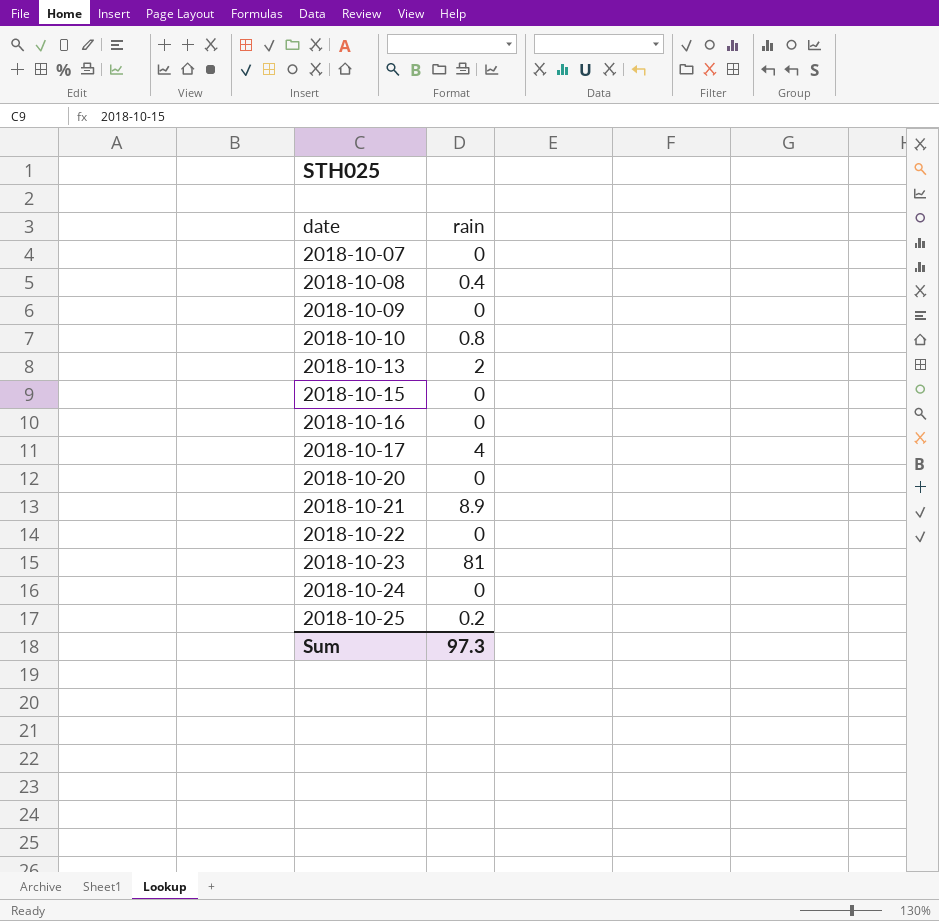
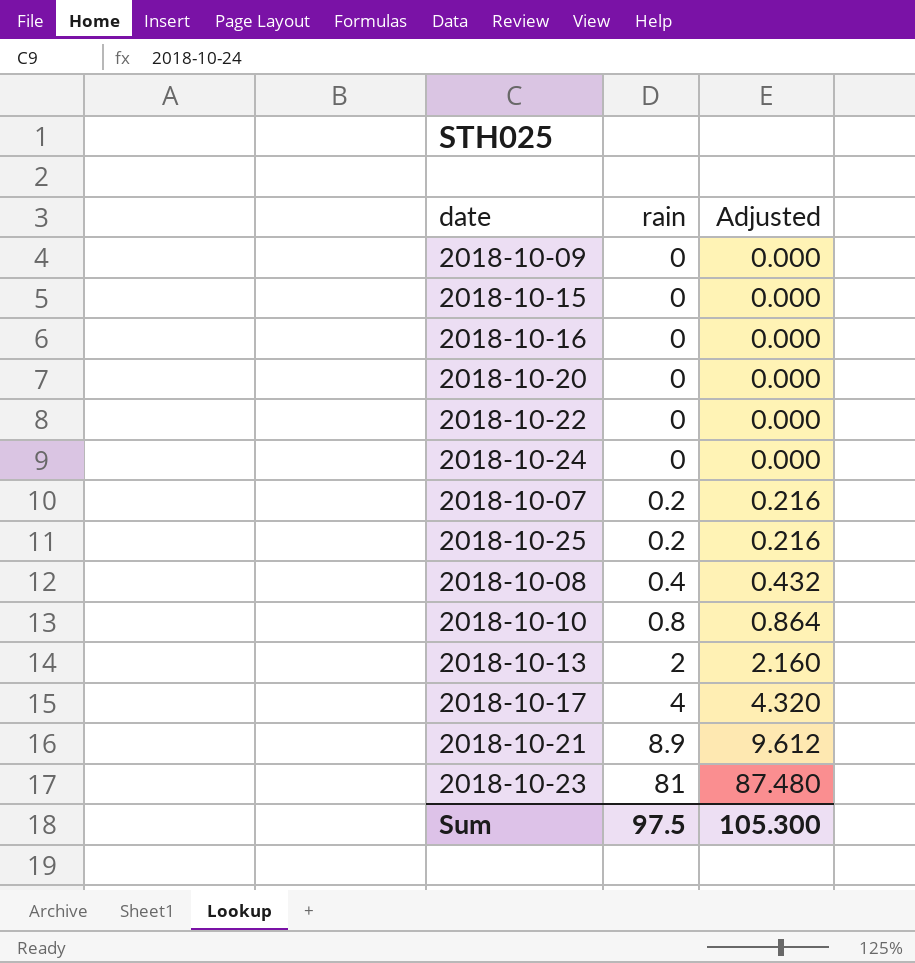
row order: date ascending -> rain ascending
column Adjusted | formula: none -> [rain] * 1.08
2018-10-07 | rain: 0 -> 0.2
Sum | rain: 97.3 -> 97.5

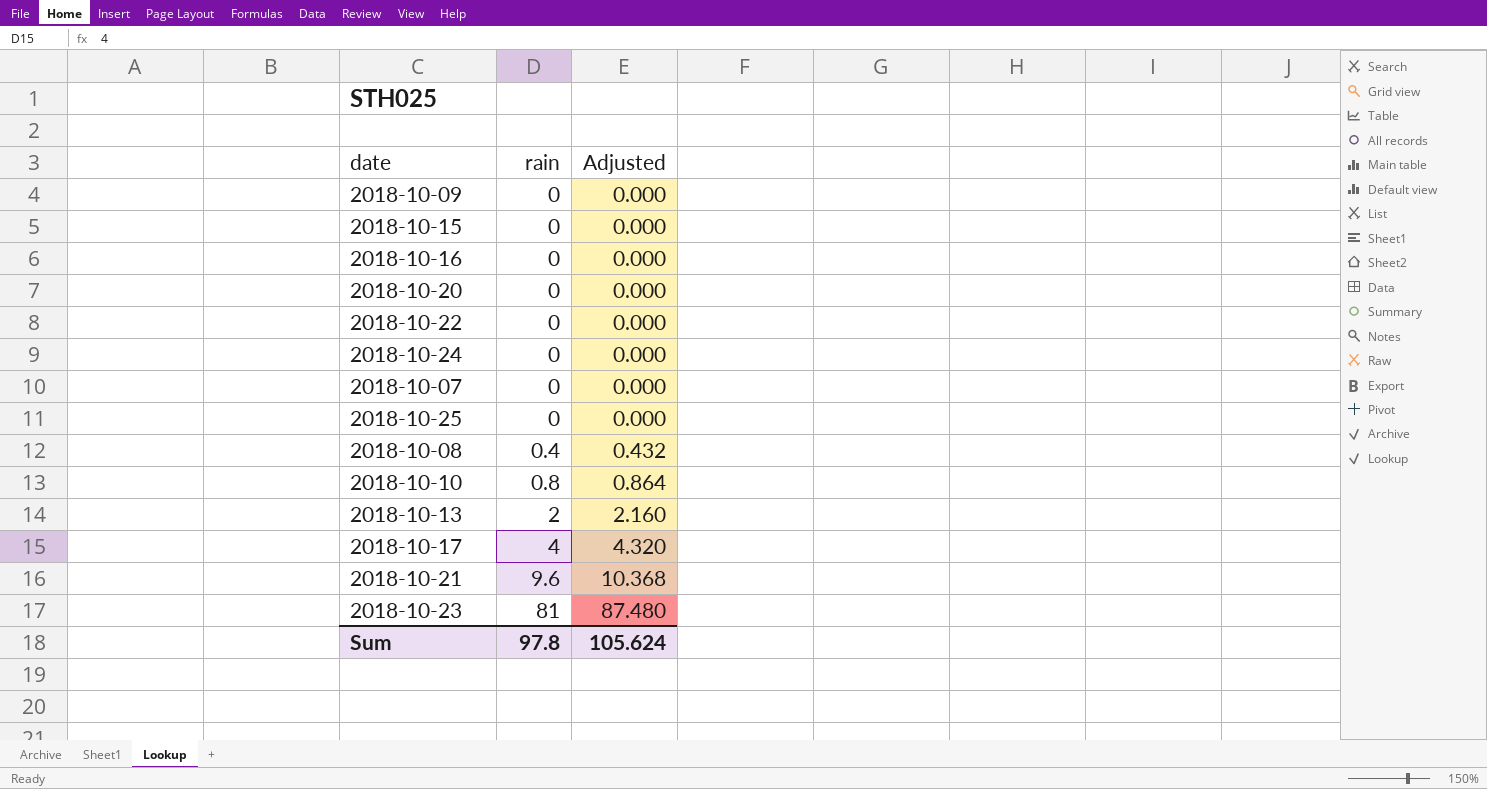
2018-10-07 | rain: 0.2 -> 0
2018-10-07 | Adjusted: 0.216 -> 0.000
2018-10-25 | rain: 0.2 -> 0
2018-10-25 | Adjusted: 0.216 -> 0.000
2018-10-21 | rain: 8.9 -> 9.6
2018-10-21 | Adjusted: 9.612 -> 10.368
Sum | rain: 97.5 -> 97.8
Sum | Adjusted: 105.300 -> 105.624

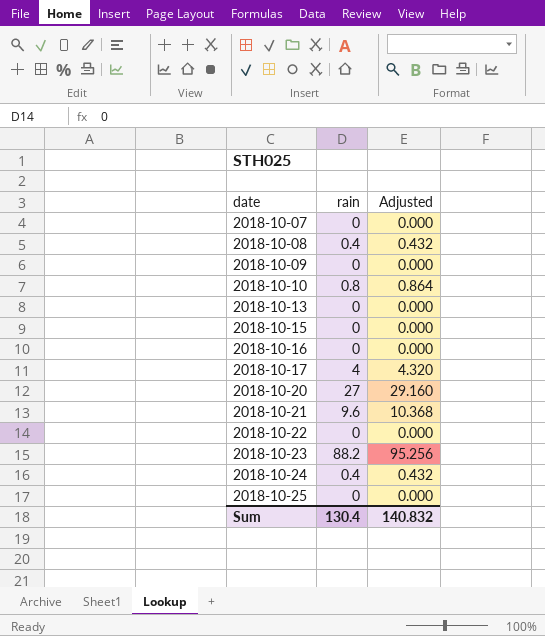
row order: rain ascending -> date ascending
2018-10-13 | rain: 2 -> 0
2018-10-13 | Adjusted: 2.160 -> 0.000
2018-10-20 | rain: 0 -> 27
2018-10-20 | Adjusted: 0.000 -> 29.160
2018-10-23 | rain: 81 -> 88.2
2018-10-23 | Adjusted: 87.480 -> 95.256
2018-10-24 | rain: 0 -> 0.4
2018-10-24 | Adjusted: 0.000 -> 0.432
Sum | rain: 97.8 -> 130.4
Sum | Adjusted: 105.624 -> 140.832

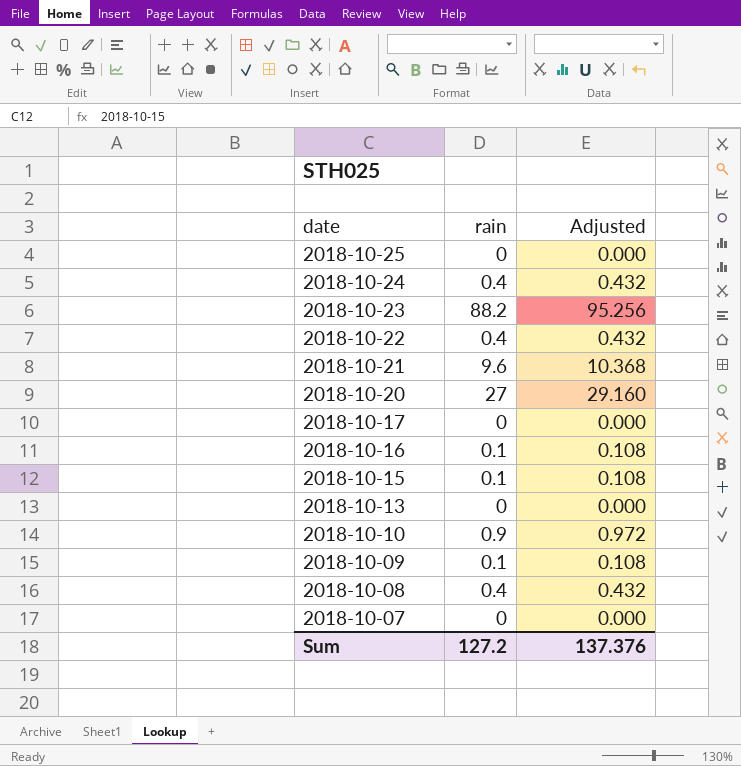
row order: date ascending -> date descending
2018-10-22 | rain: 0 -> 0.4
2018-10-22 | Adjusted: 0.000 -> 0.432
2018-10-17 | rain: 4 -> 0
2018-10-17 | Adjusted: 4.320 -> 0.000
2018-10-16 | rain: 0 -> 0.1
2018-10-16 | Adjusted: 0.000 -> 0.108
2018-10-15 | rain: 0 -> 0.1
2018-10-15 | Adjusted: 0.000 -> 0.108
2018-10-10 | rain: 0.8 -> 0.9
2018-10-10 | Adjusted: 0.864 -> 0.972
2018-10-09 | rain: 0 -> 0.1
2018-10-09 | Adjusted: 0.000 -> 0.108
Sum | rain: 130.4 -> 127.2
Sum | Adjusted: 140.832 -> 137.376

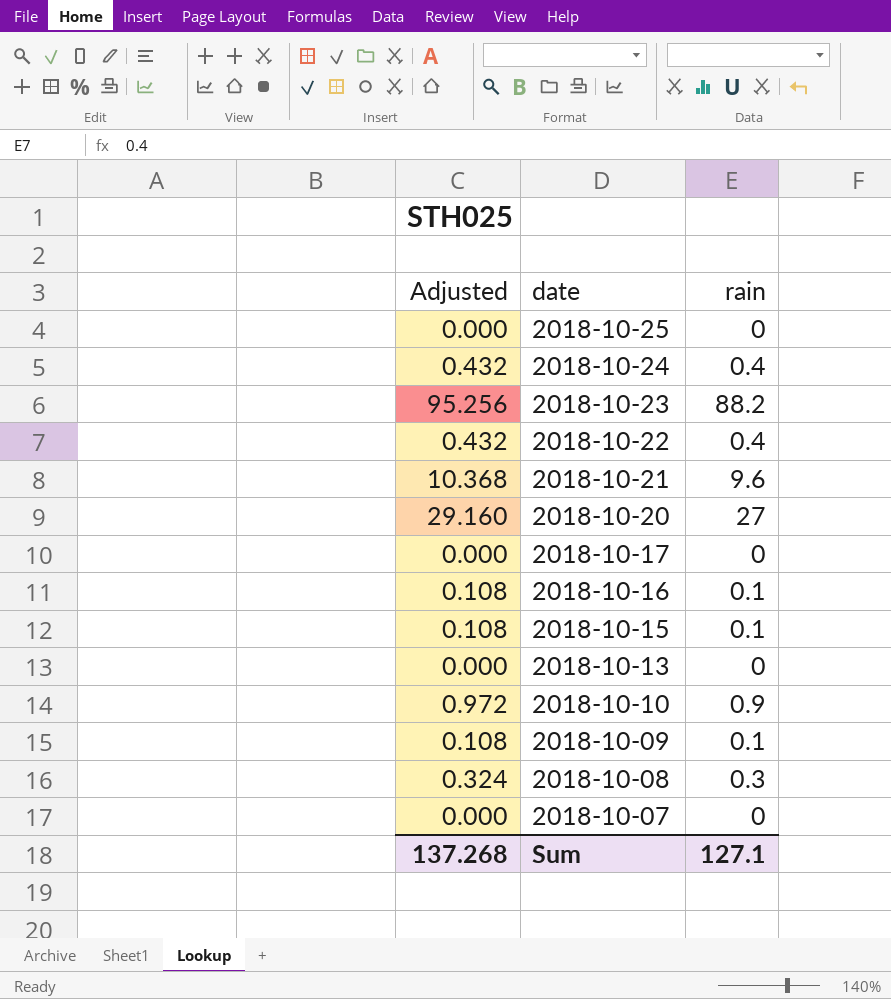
column Adjusted | position: 3 -> 1
2018-10-08 | Adjusted: 0.432 -> 0.324
2018-10-08 | rain: 0.4 -> 0.3
Sum | Adjusted: 137.376 -> 137.268
Sum | rain: 127.2 -> 127.1

